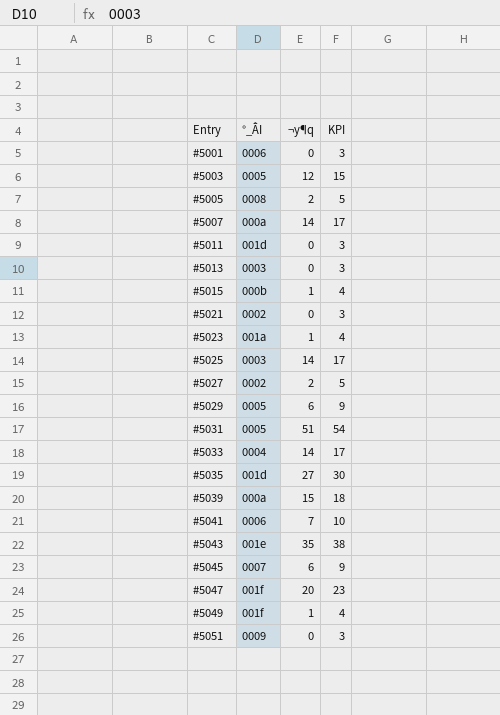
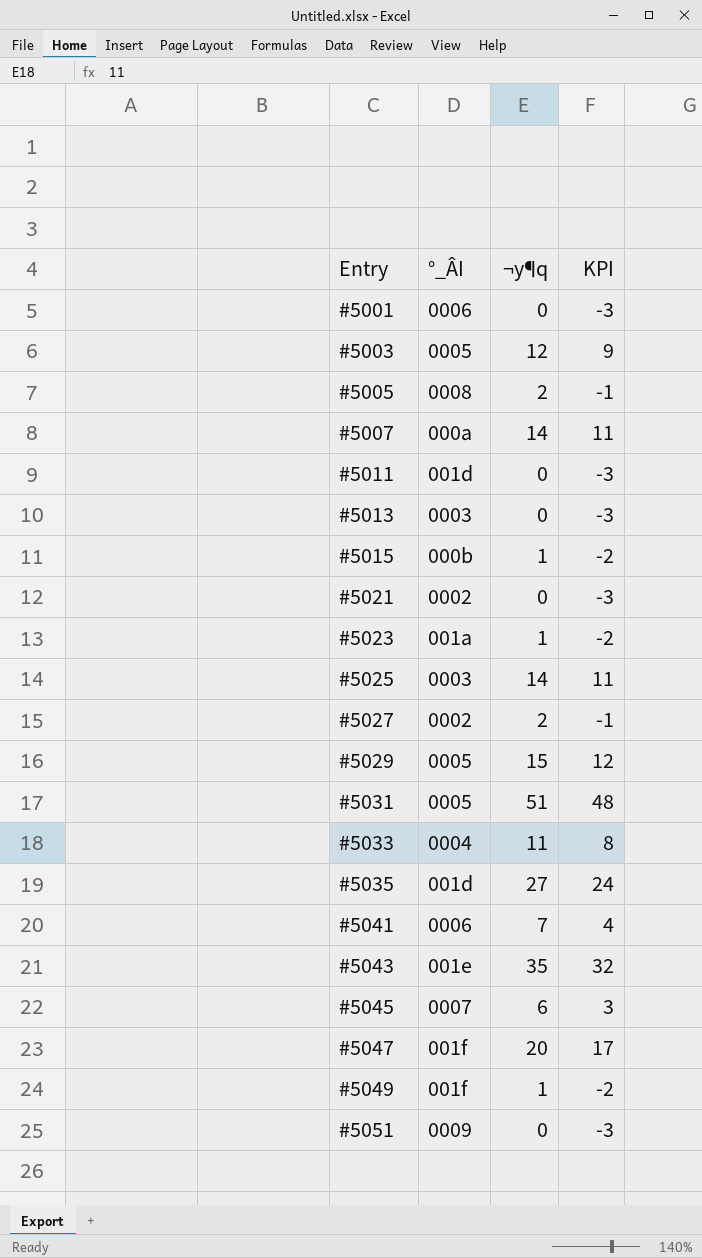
column KPI | formula: [¬y¶q] + 3 -> [¬y¶q] - 3
row #5039: 000a | 15 | 18 -> none
#5029 | ¬y¶q: 6 -> 15
#5033 | ¬y¶q: 14 -> 11

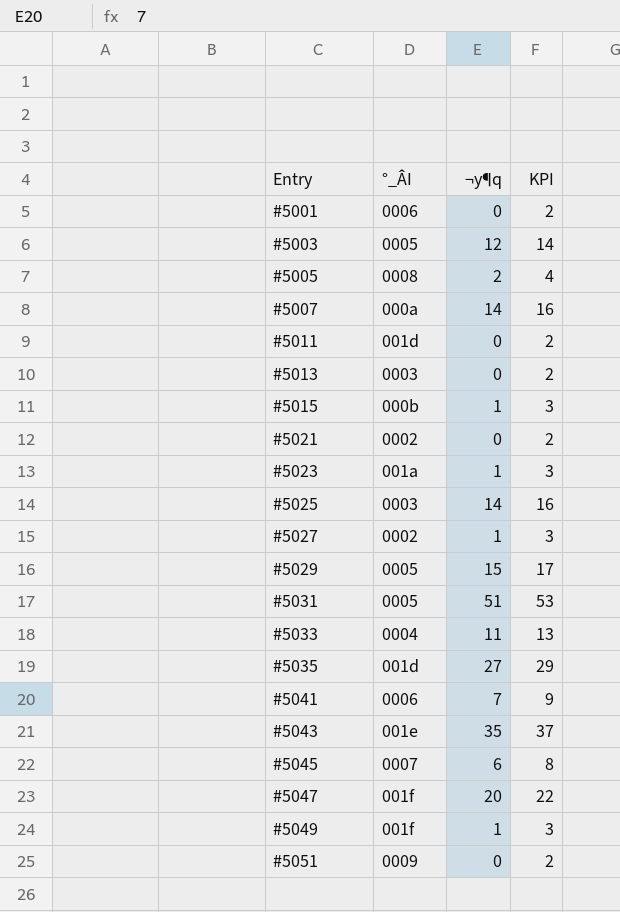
column KPI | formula: [¬y¶q] - 3 -> [¬y¶q] + 2
#5027 | ¬y¶q: 2 -> 1

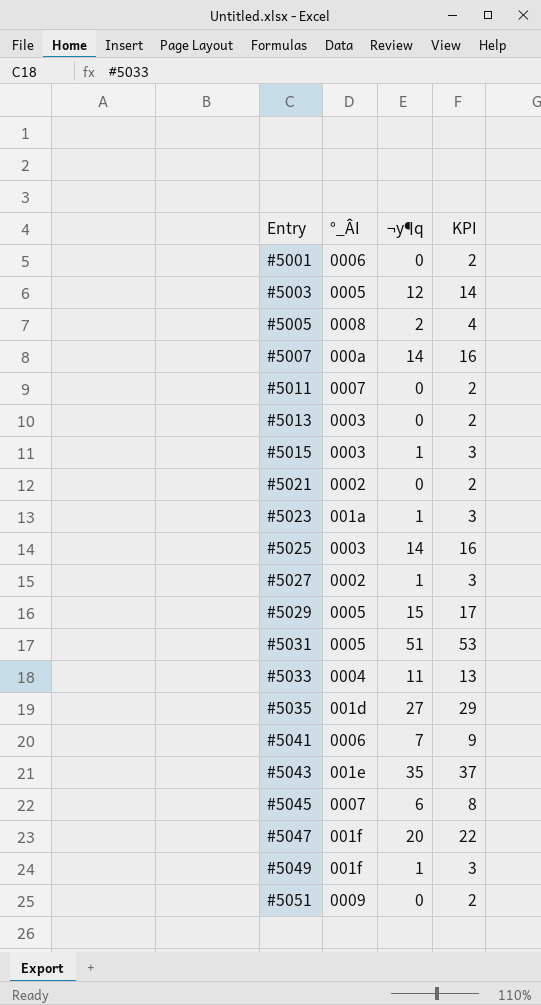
#5011 | °_ÂI: 001d -> 0007
#5015 | °_ÂI: 000b -> 0003

